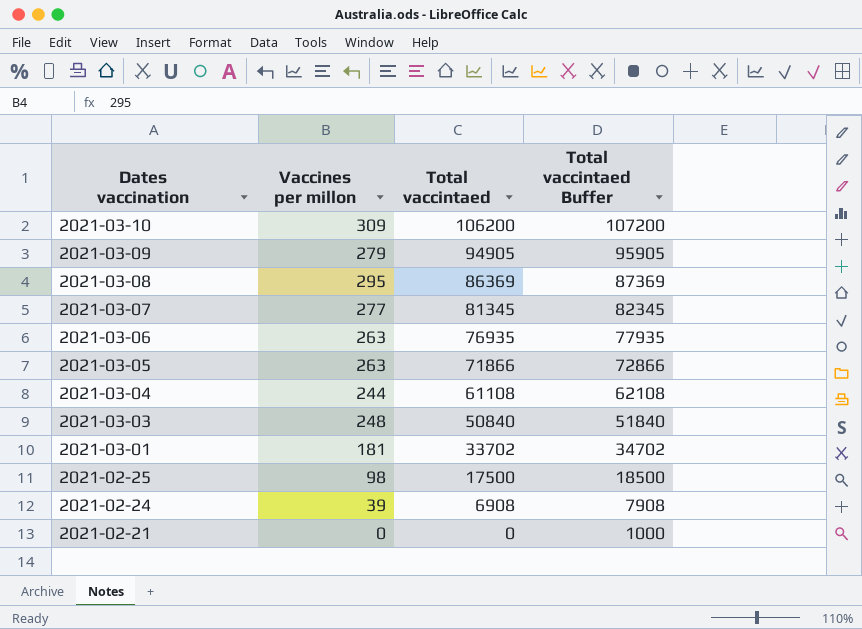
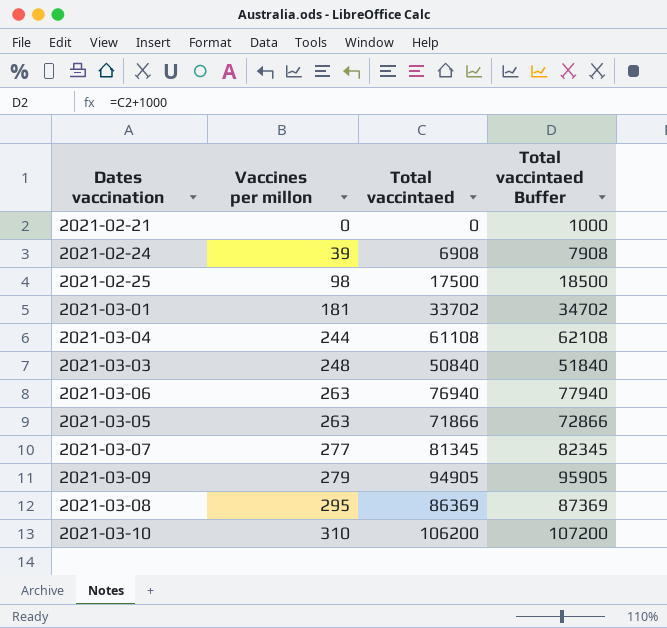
row order: Dates vaccination descending -> Vaccines per millon ascending
2021-03-06 | Total vaccintaed: 76935 -> 76940
2021-03-06 | Total vaccintaed Buffer: 77935 -> 77940
2021-03-10 | Vaccines per millon: 309 -> 310

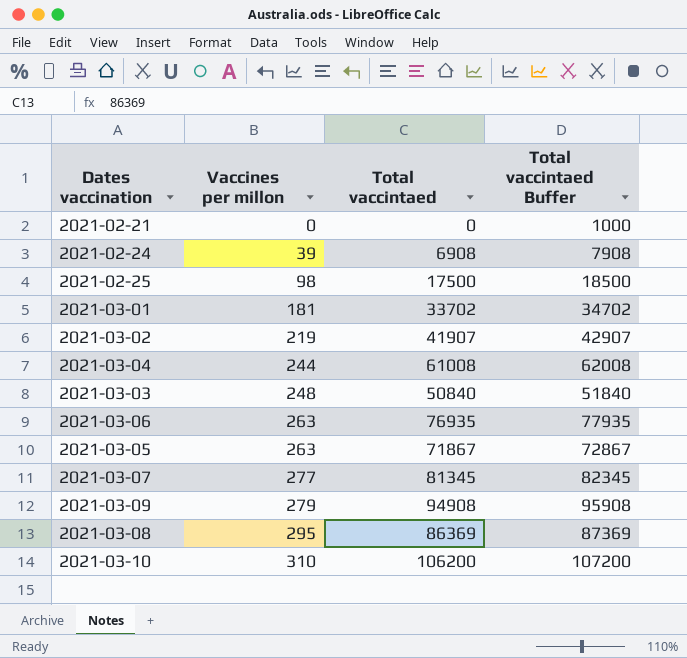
row 2021-03-02: none -> 219 | 41907 | 42907
2021-03-04 | Total vaccintaed: 61108 -> 61008
2021-03-04 | Total vaccintaed Buffer: 62108 -> 62008
2021-03-06 | Total vaccintaed: 76940 -> 76935
2021-03-06 | Total vaccintaed Buffer: 77940 -> 77935
2021-03-05 | Total vaccintaed: 71866 -> 71867
2021-03-05 | Total vaccintaed Buffer: 72866 -> 72867
2021-03-09 | Total vaccintaed: 94905 -> 94908
2021-03-09 | Total vaccintaed Buffer: 95905 -> 95908

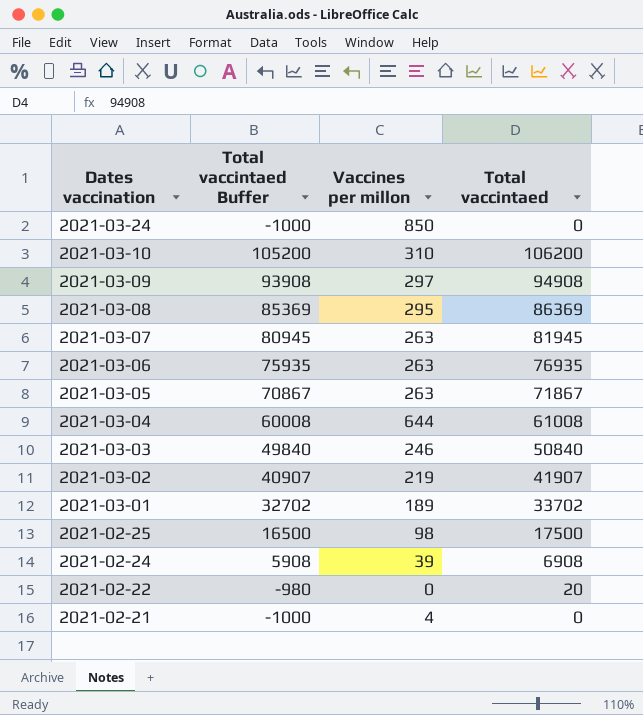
row order: Vaccines per millon ascending -> Dates vaccination descending
column Total vaccintaed Buffer | formula: [Total vaccintaed] + 1000 -> [Total vaccintaed] - 1000
column Total vaccintaed Buffer | position: 4 -> 2
row 2021-03-24: none -> -1000 | 850 | 0
2021-03-09 | Vaccines per millon: 279 -> 297
2021-03-07 | Vaccines per millon: 277 -> 263
2021-03-07 | Total vaccintaed: 81345 -> 81945
2021-03-04 | Vaccines per millon: 244 -> 644
2021-03-03 | Vaccines per millon: 248 -> 246
2021-03-01 | Vaccines per millon: 181 -> 189
row 2021-02-22: none -> -980 | 0 | 20
2021-02-21 | Vaccines per millon: 0 -> 4

